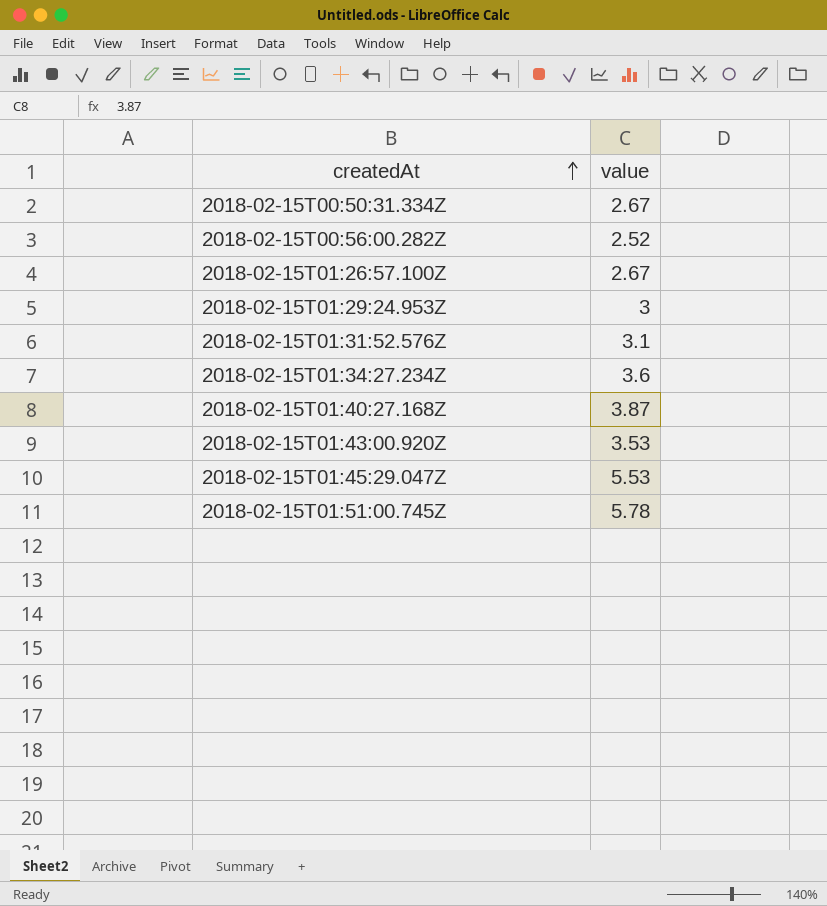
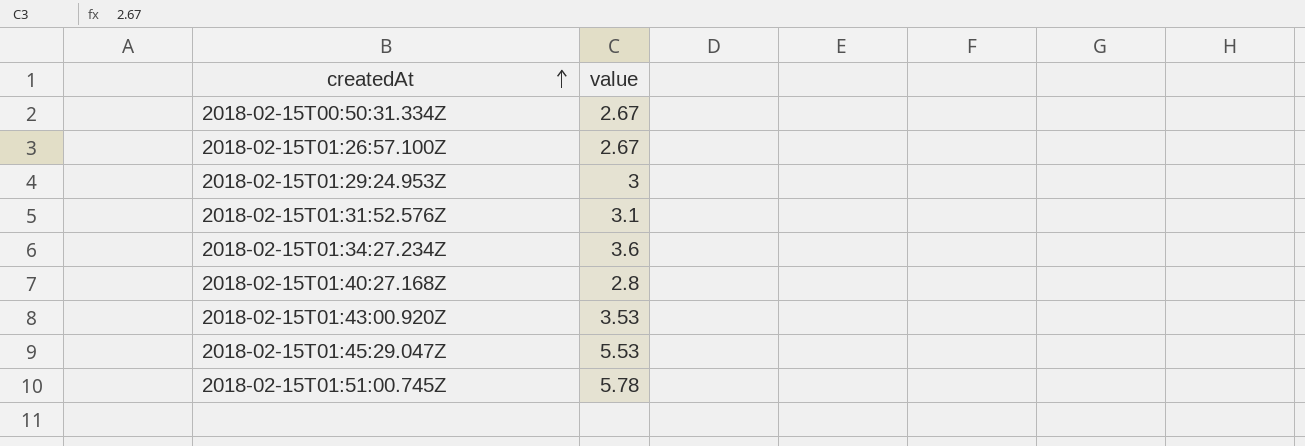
row 2018-02-15T00:56:00.282Z: 2.52 -> none
2018-02-15T01:40:27.168Z | value: 3.87 -> 2.8

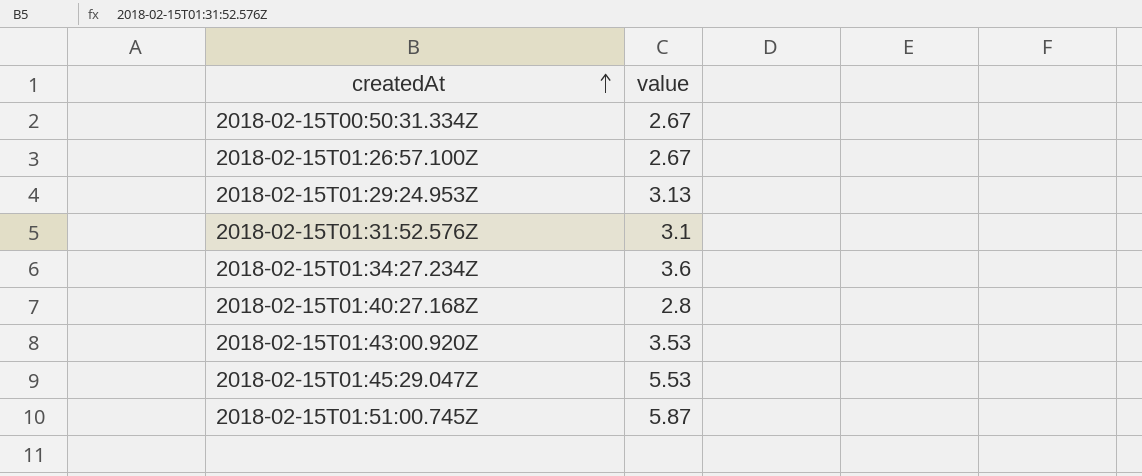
2018-02-15T01:29:24.953Z | value: 3 -> 3.13
2018-02-15T01:51:00.745Z | value: 5.78 -> 5.87

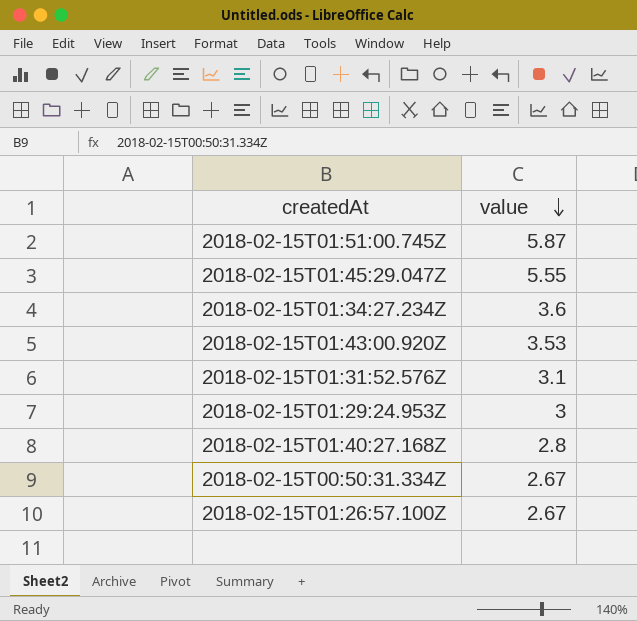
row order: createdAt ascending -> value descending
2018-02-15T01:45:29.047Z | value: 5.53 -> 5.55
2018-02-15T01:29:24.953Z | value: 3.13 -> 3

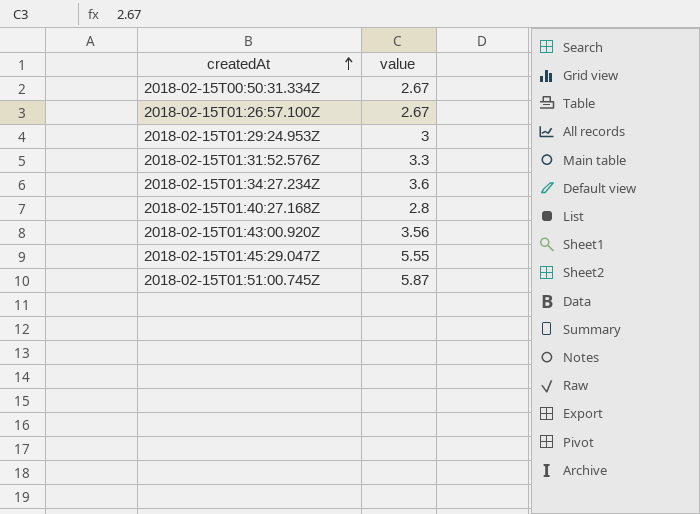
row order: value descending -> createdAt ascending
2018-02-15T01:31:52.576Z | value: 3.1 -> 3.3
2018-02-15T01:43:00.920Z | value: 3.53 -> 3.56

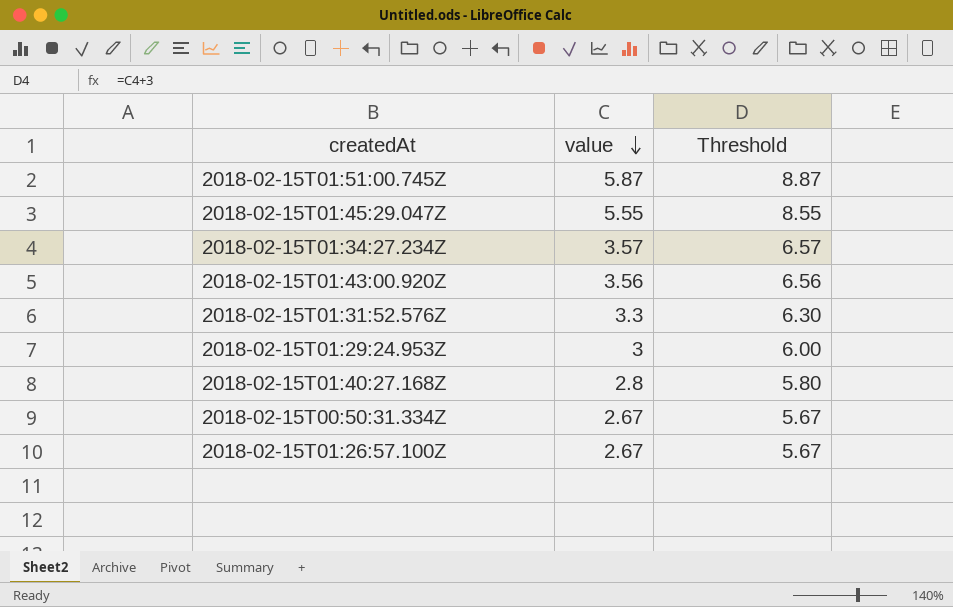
row order: createdAt ascending -> value descending
column Threshold | formula: none -> [value] + 3
2018-02-15T01:34:27.234Z | value: 3.6 -> 3.57

